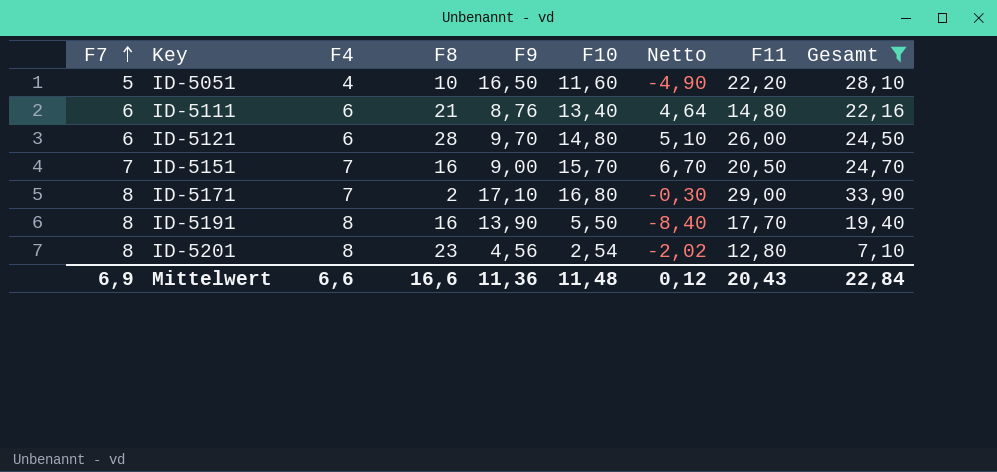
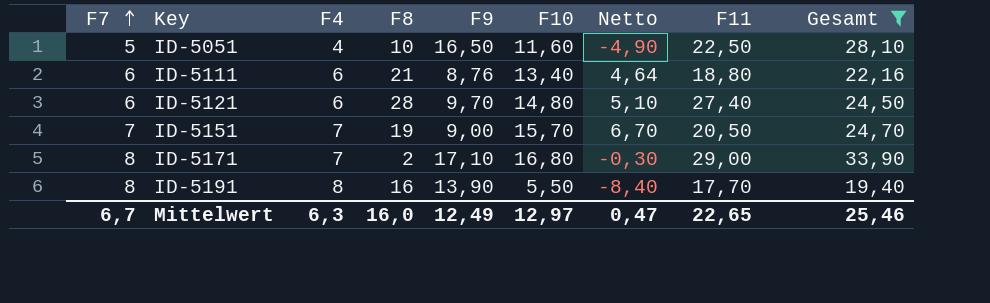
row ID-5201: 8 | 8 | 23 | 4,56 | 2,54 | -2,02 | 12,80 | 7,10 -> none
ID-5051 | F11: 22,20 -> 22,50
ID-5111 | F11: 14,80 -> 18,80
ID-5121 | F11: 26,00 -> 27,40
ID-5151 | F8: 16 -> 19
Mittelwert | F7: 6,9 -> 6,7
Mittelwert | F4: 6,6 -> 6,3
Mittelwert | F8: 16,6 -> 16,0
Mittelwert | F9: 11,36 -> 12,49
Mittelwert | F10: 11,48 -> 12,97
Mittelwert | Netto: 0,12 -> 0,47
Mittelwert | F11: 20,43 -> 22,65
Mittelwert | Gesamt: 22,84 -> 25,46

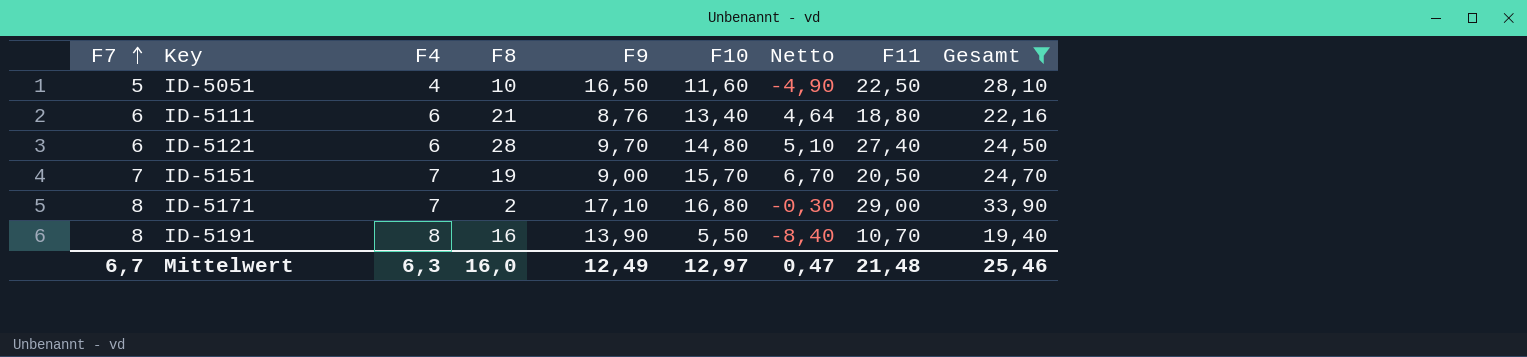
ID-5191 | F11: 17,70 -> 10,70
Mittelwert | F11: 22,65 -> 21,48

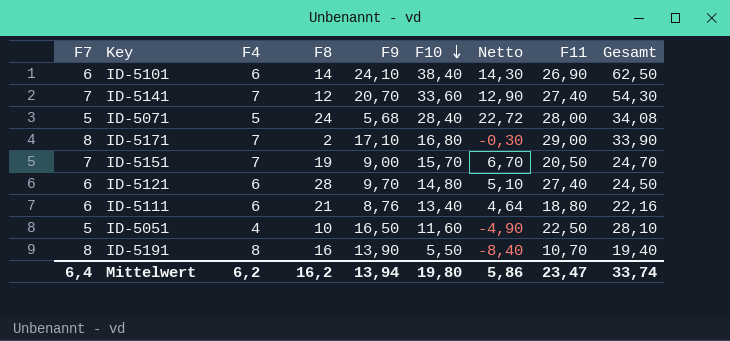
filter: Gesamt <= 33,90 -> none
row order: F7 ascending -> F10 descending
Mittelwert | F7: 6,7 -> 6,4
Mittelwert | F4: 6,3 -> 6,2
Mittelwert | F8: 16,0 -> 16,2
Mittelwert | F9: 12,49 -> 13,94
Mittelwert | F10: 12,97 -> 19,80
Mittelwert | Netto: 0,47 -> 5,86
Mittelwert | F11: 21,48 -> 23,47
Mittelwert | Gesamt: 25,46 -> 33,74

